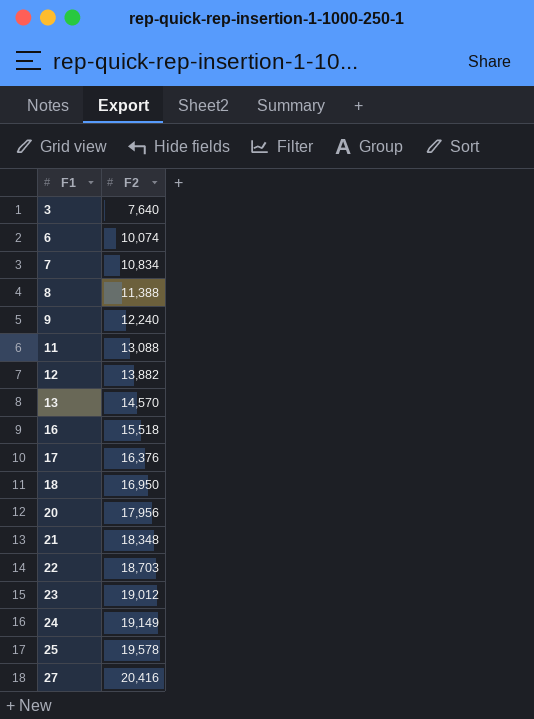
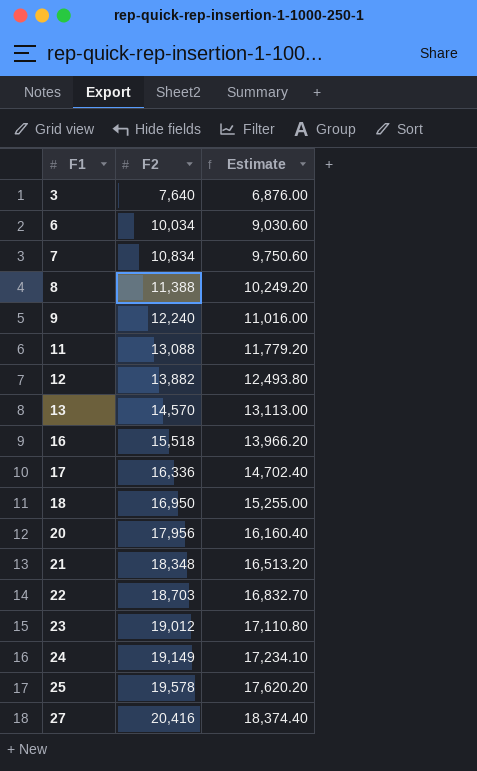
column Estimate | formula: none -> [F2] * 0.9
6 | F2: 10,074 -> 10,034
17 | F2: 16,376 -> 16,336

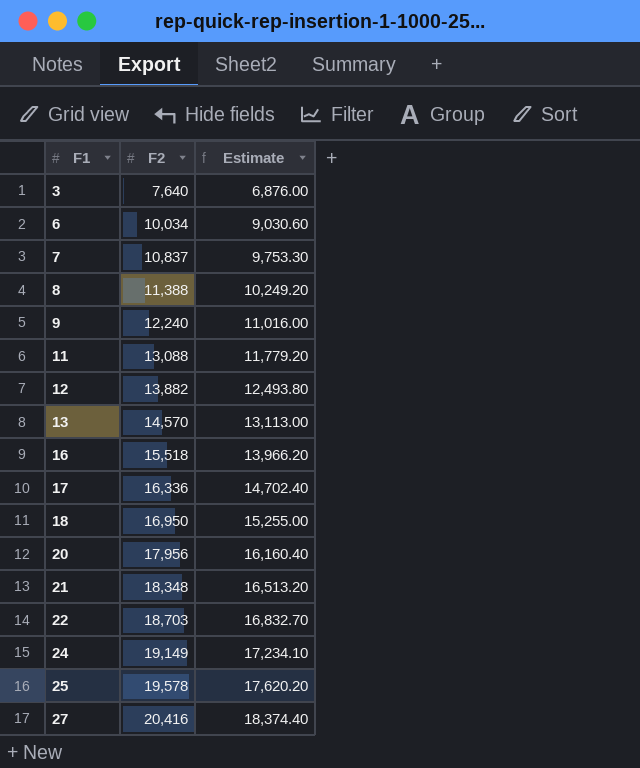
row 23: 19,012 | 17,110.80 -> none
7 | F2: 10,834 -> 10,837
7 | Estimate: 9,750.60 -> 9,753.30

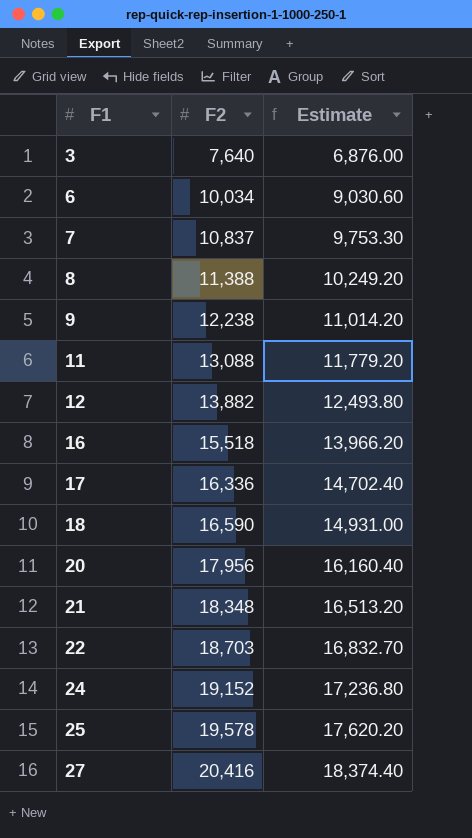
row 13: 14,570 | 13,113.00 -> none
9 | F2: 12,240 -> 12,238
9 | Estimate: 11,016.00 -> 11,014.20
18 | F2: 16,950 -> 16,590
18 | Estimate: 15,255.00 -> 14,931.00
24 | F2: 19,149 -> 19,152
24 | Estimate: 17,234.10 -> 17,236.80

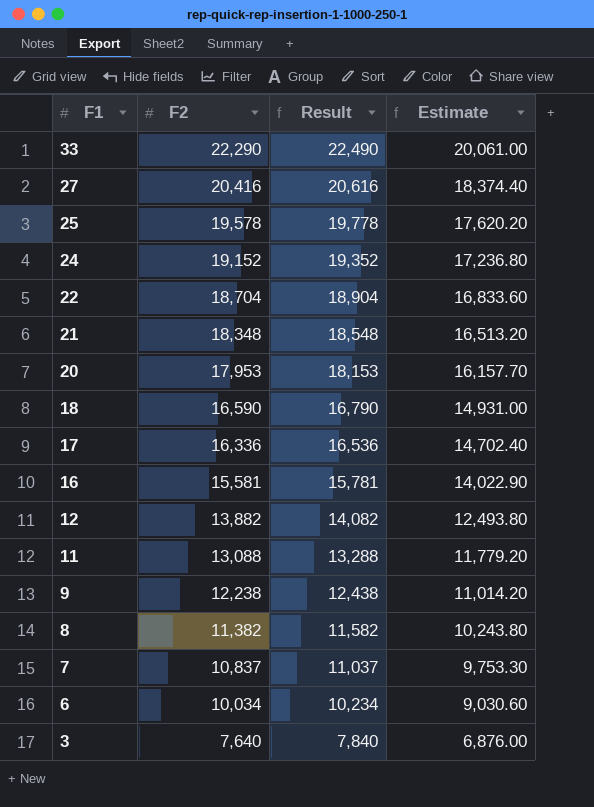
row order: F1 ascending -> F1 descending
column Result | formula: none -> [F2] + 200
row 33: none -> 22,290 | 22,490 | 20,061.00
22 | F2: 18,703 -> 18,704
22 | Estimate: 16,832.70 -> 16,833.60
20 | F2: 17,956 -> 17,953
20 | Estimate: 16,160.40 -> 16,157.70
16 | F2: 15,518 -> 15,581
16 | Estimate: 13,966.20 -> 14,022.90
8 | F2: 11,388 -> 11,382
8 | Estimate: 10,249.20 -> 10,243.80

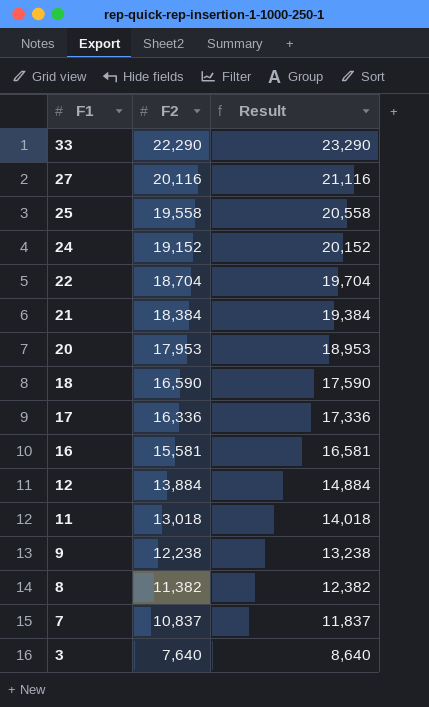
column Estimate | formula: [F2] * 0.9 -> none
column Result | formula: [F2] + 200 -> [F2] + 1000
row 6: 10,034 | 10,234 | 9,030.60 -> none
27 | F2: 20,416 -> 20,116
25 | F2: 19,578 -> 19,558
21 | F2: 18,348 -> 18,384
12 | F2: 13,882 -> 13,884
11 | F2: 13,088 -> 13,018

